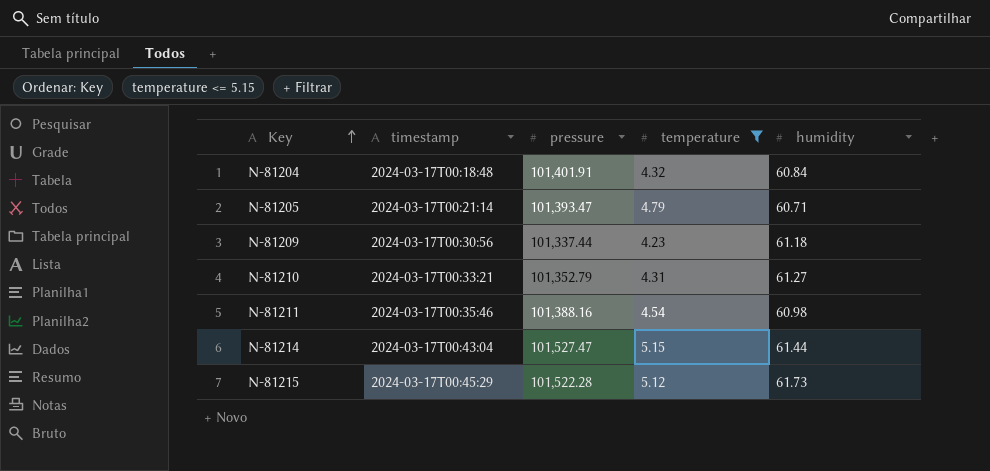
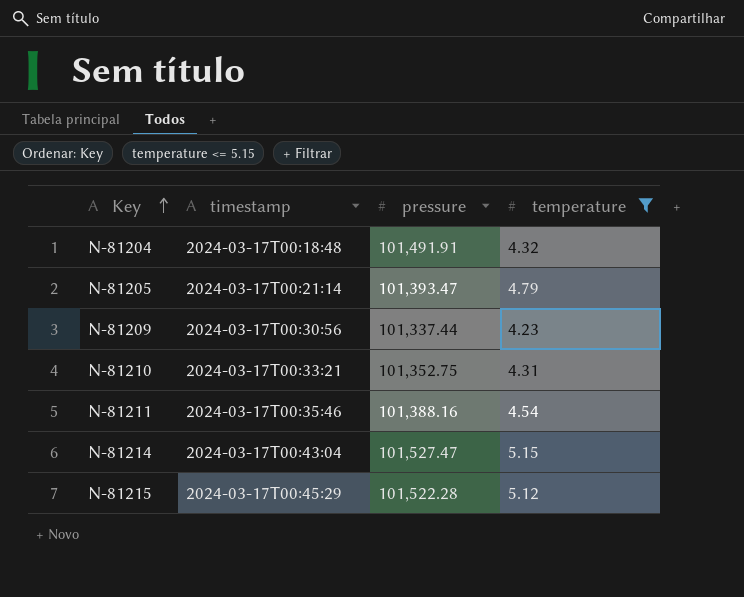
column humidity | position: 5 -> none
N-81204 | pressure: 101,401.91 -> 101,491.91
N-81210 | pressure: 101,352.79 -> 101,352.75

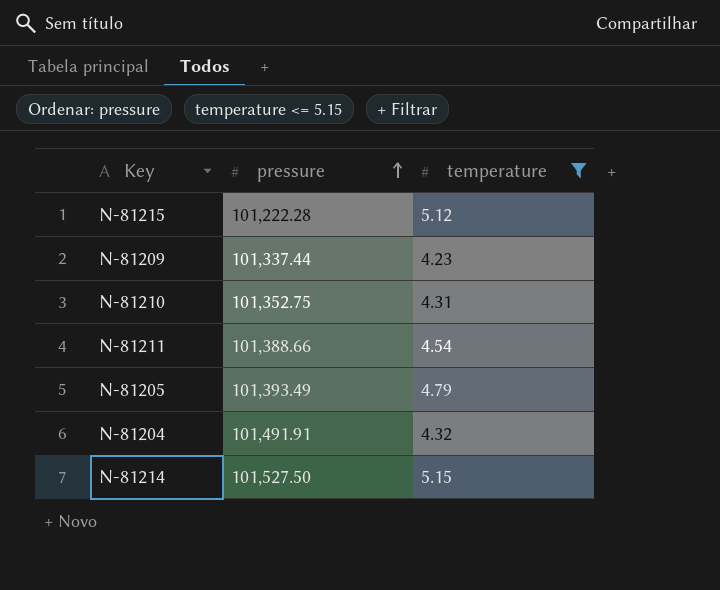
row order: Key ascending -> pressure ascending
column timestamp | position: 2 -> none
N-81215 | pressure: 101,522.28 -> 101,222.28
N-81211 | pressure: 101,388.16 -> 101,388.66
N-81205 | pressure: 101,393.47 -> 101,393.49
N-81214 | pressure: 101,527.47 -> 101,527.50

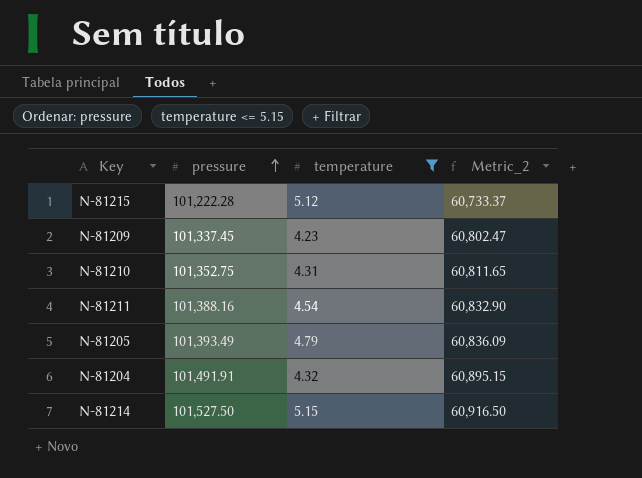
column Metric_2 | formula: none -> [pressure] * 0.6
N-81209 | pressure: 101,337.44 -> 101,337.45
N-81211 | pressure: 101,388.66 -> 101,388.16

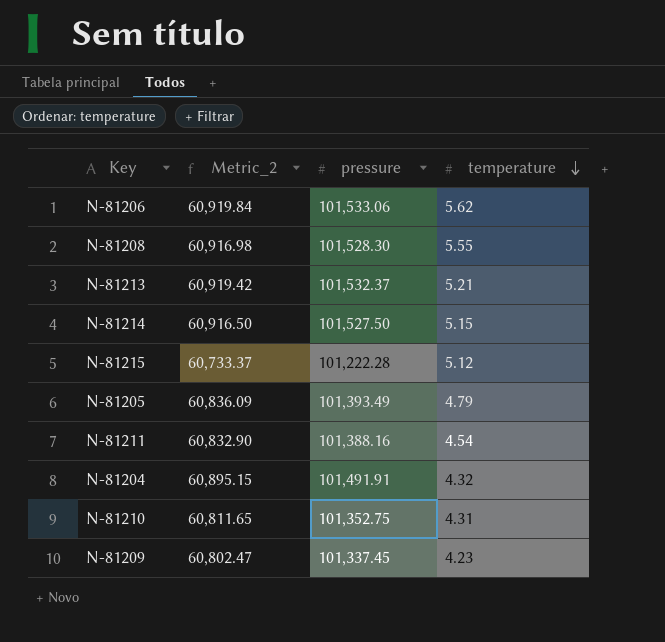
filter: temperature <= 5.15 -> none
row order: pressure ascending -> temperature descending
column Metric_2 | position: 4 -> 2

